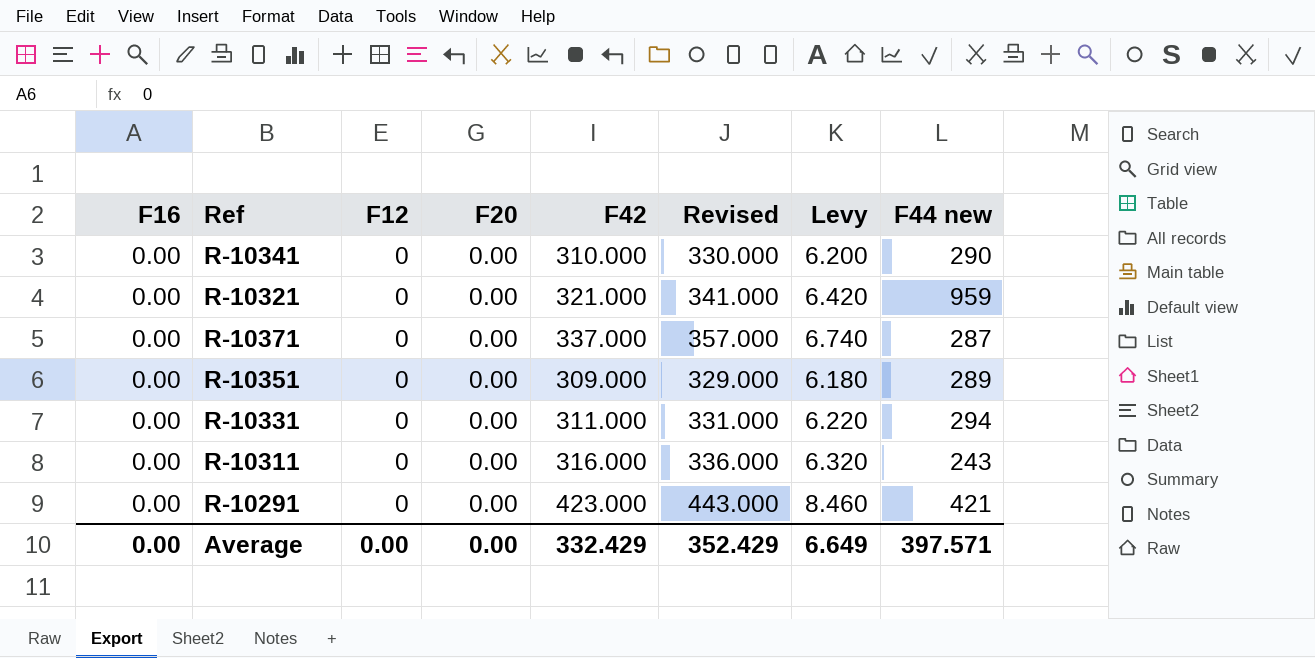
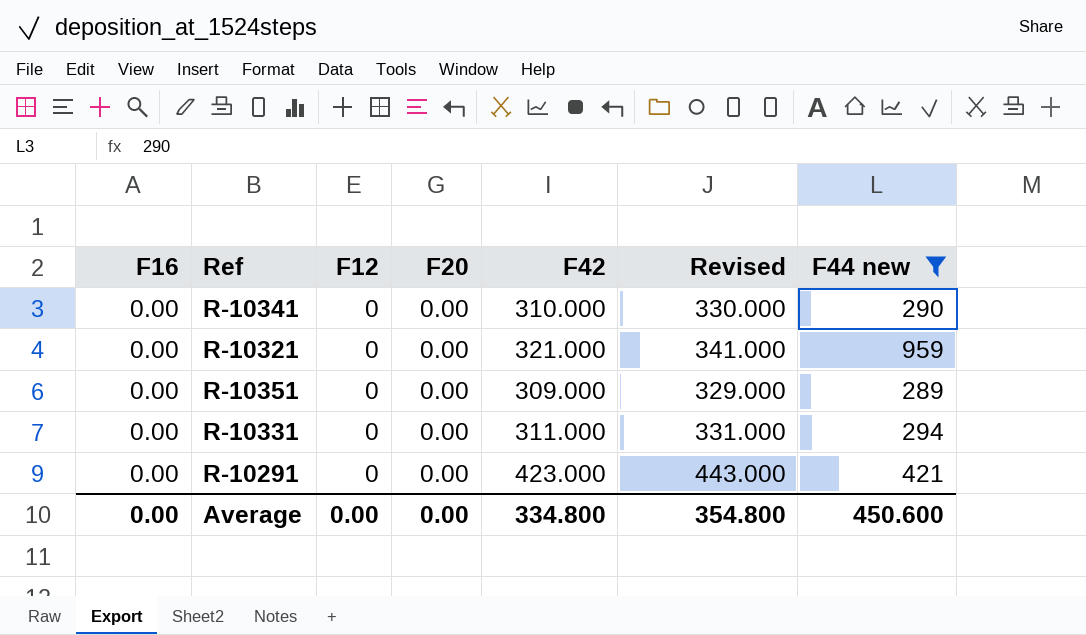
filter: none -> F44 new >= 289
column Levy | formula: [F42] * 0.02 -> none
Average | F42: 332.429 -> 334.800
Average | Revised: 352.429 -> 354.800
Average | F44 new: 397.571 -> 450.600

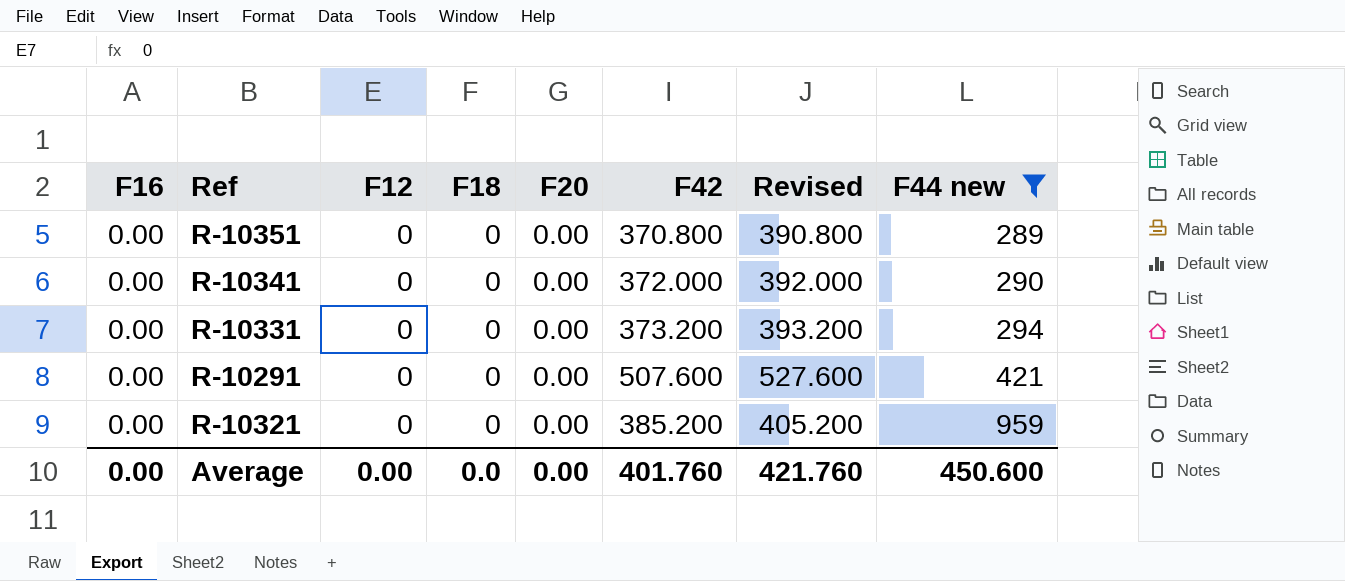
row order: none -> F44 new ascending
column F18 | position: none -> 4
R-10351 | F42: 309.000 -> 370.800
R-10351 | Revised: 329.000 -> 390.800
R-10341 | F42: 310.000 -> 372.000
R-10341 | Revised: 330.000 -> 392.000
R-10331 | F42: 311.000 -> 373.200
R-10331 | Revised: 331.000 -> 393.200
R-10291 | F42: 423.000 -> 507.600
R-10291 | Revised: 443.000 -> 527.600
R-10321 | F42: 321.000 -> 385.200
R-10321 | Revised: 341.000 -> 405.200
Average | F42: 334.800 -> 401.760
Average | Revised: 354.800 -> 421.760

